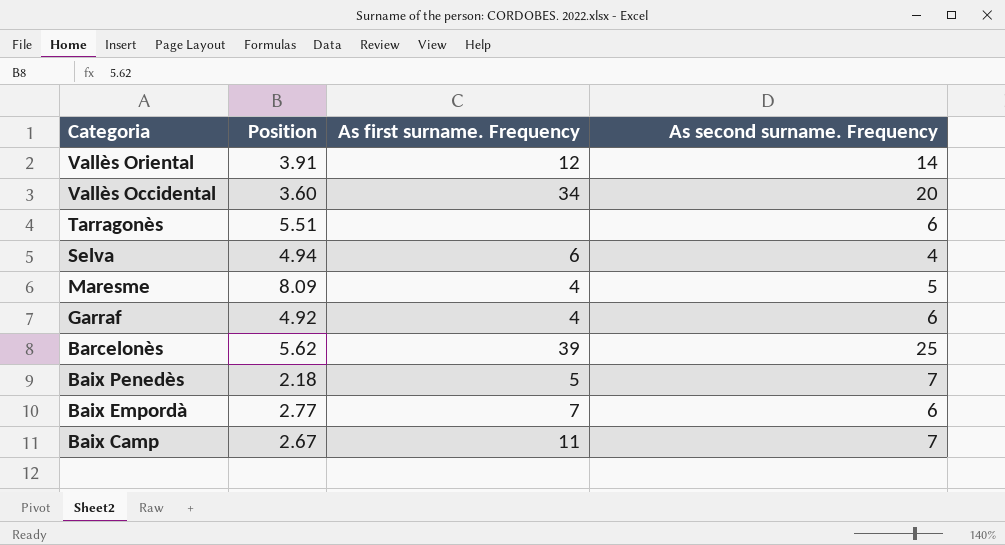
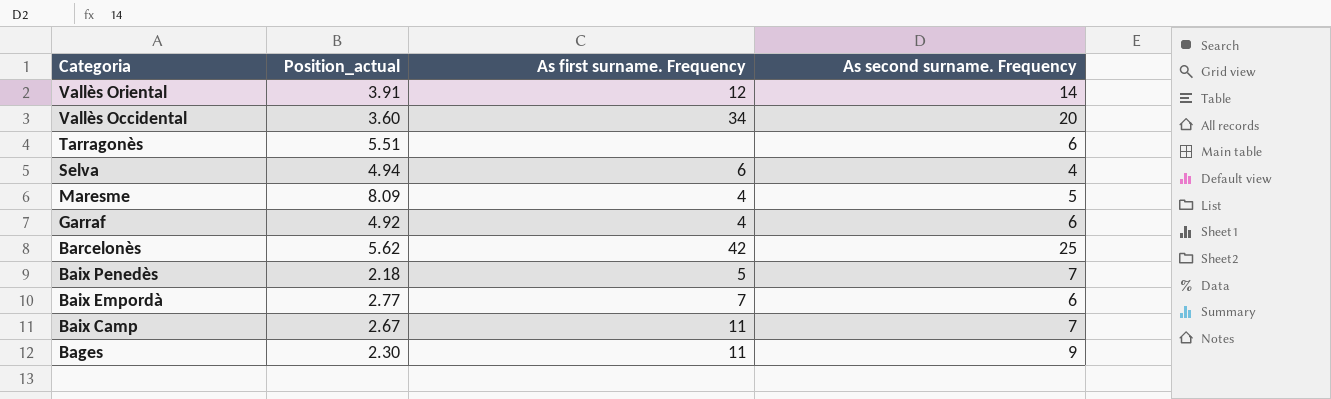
column name: Position -> Position_actual
Barcelonès | As first surname. Frequency: 39 -> 42
row Bages: none -> 2.30 | 11 | 9

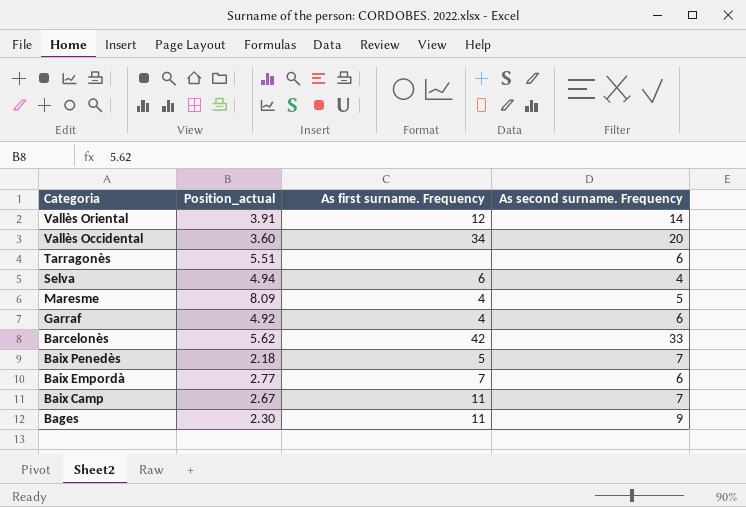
Barcelonès | As second surname. Frequency: 25 -> 33

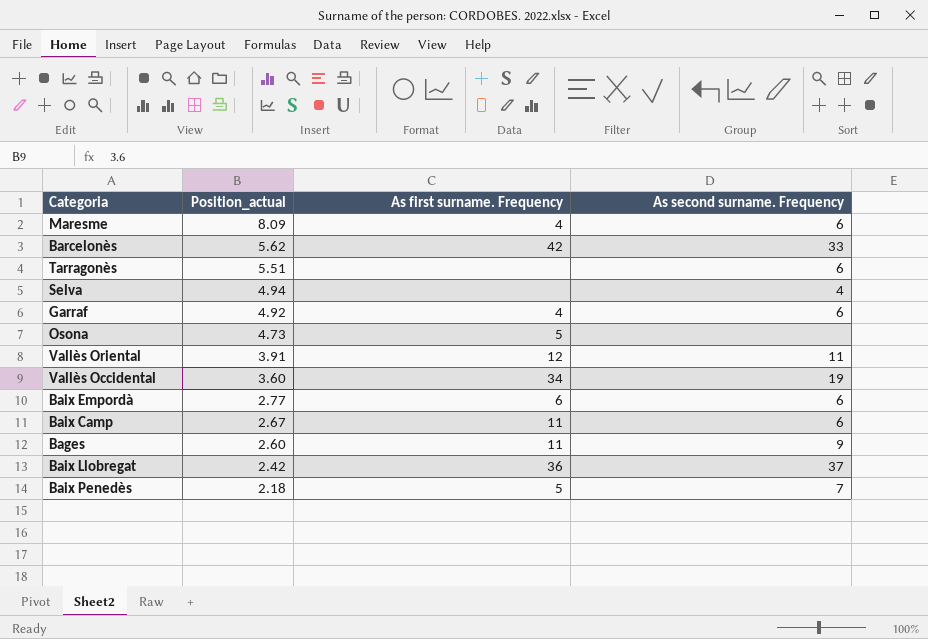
row order: Categoria descending -> Position_actual descending
Maresme | As second surname. Frequency: 5 -> 6
Selva | As first surname. Frequency: 6 -> none
row Osona: none -> 4.73 | 5 | none
Vallès Oriental | As second surname. Frequency: 14 -> 11
Vallès Occidental | As second surname. Frequency: 20 -> 19
Baix Empordà | As first surname. Frequency: 7 -> 6
Baix Camp | As second surname. Frequency: 7 -> 6
Bages | Position_actual: 2.30 -> 2.60
row Baix Llobregat: none -> 2.42 | 36 | 37

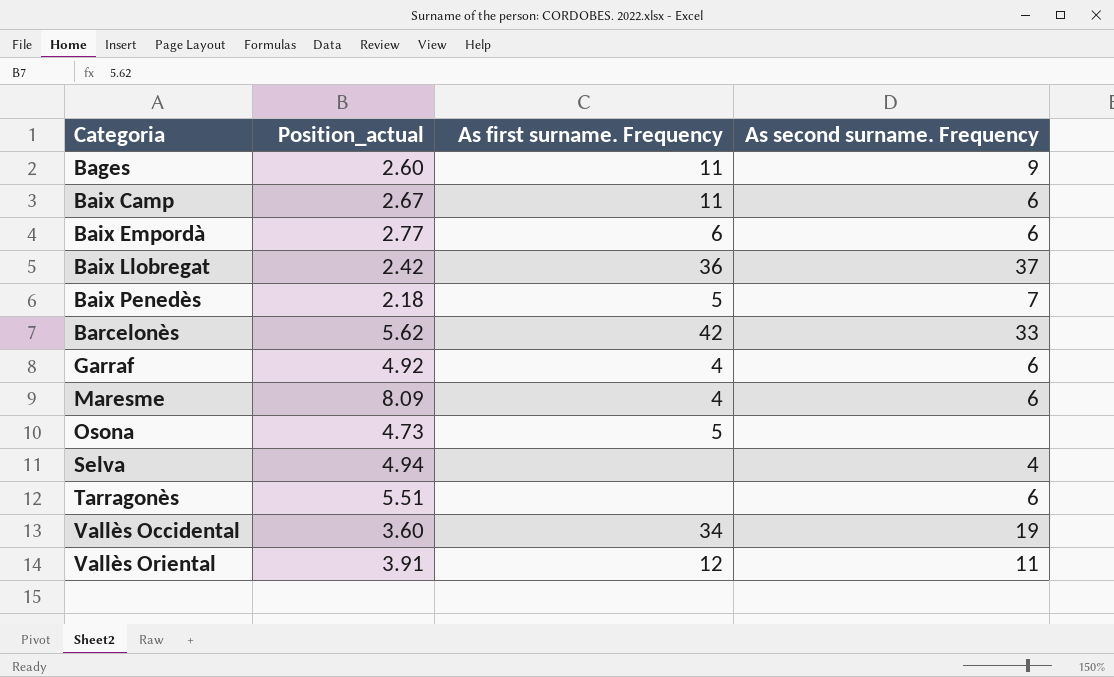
row order: Position_actual descending -> Categoria ascending

